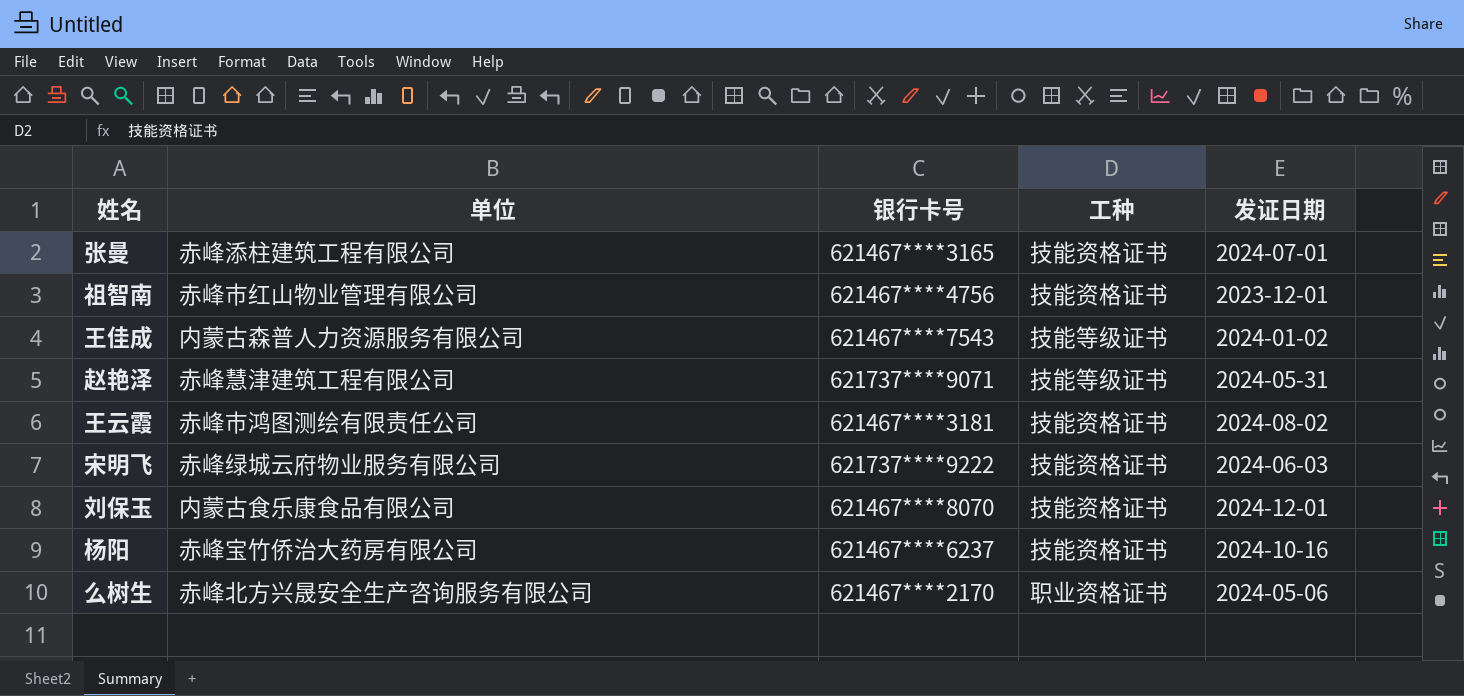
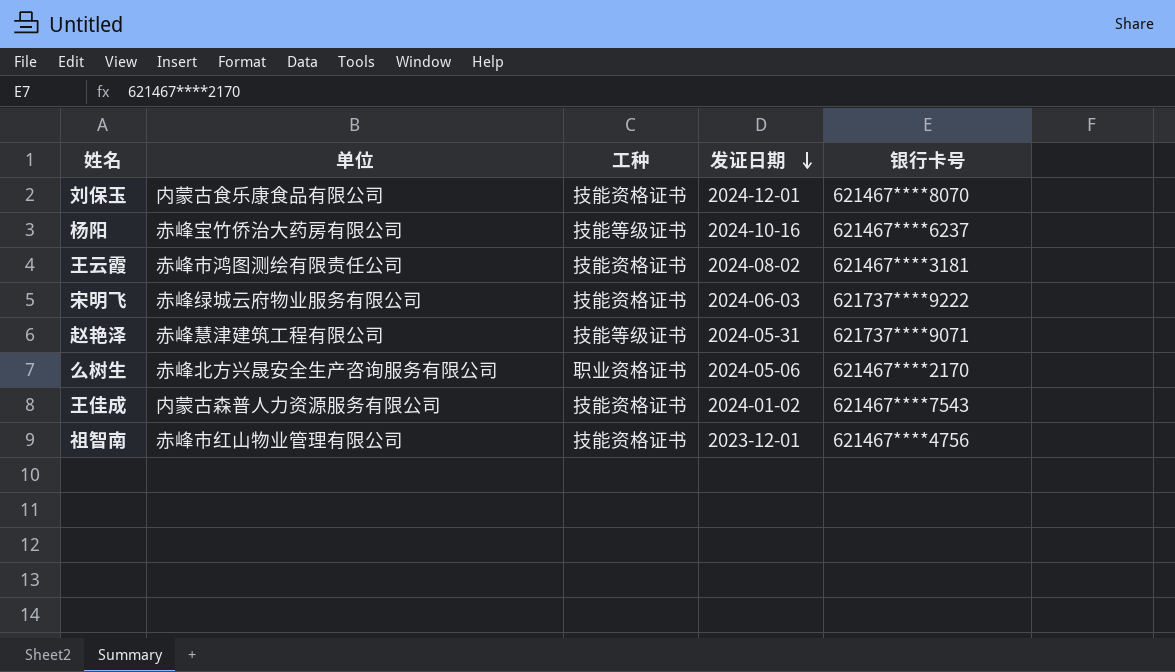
row order: none -> 发证日期 descending
column 银行卡号 | position: 3 -> 5
row 张曼: 赤峰添柱建筑工程有限公司 | 621467****3165 | 技能资格证书 | 2024-07-01 -> none
杨阳 | 工种: 技能资格证书 -> 技能等级证书
王佳成 | 工种: 技能等级证书 -> 技能资格证书

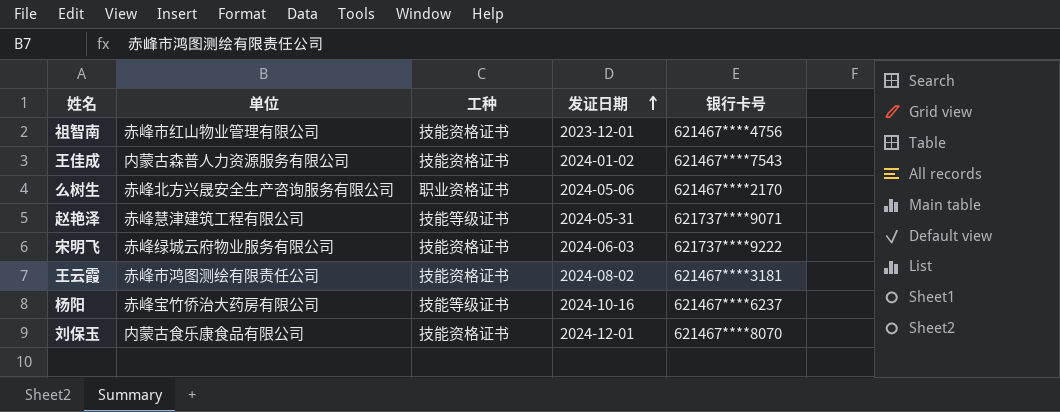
row order: 发证日期 descending -> 发证日期 ascending

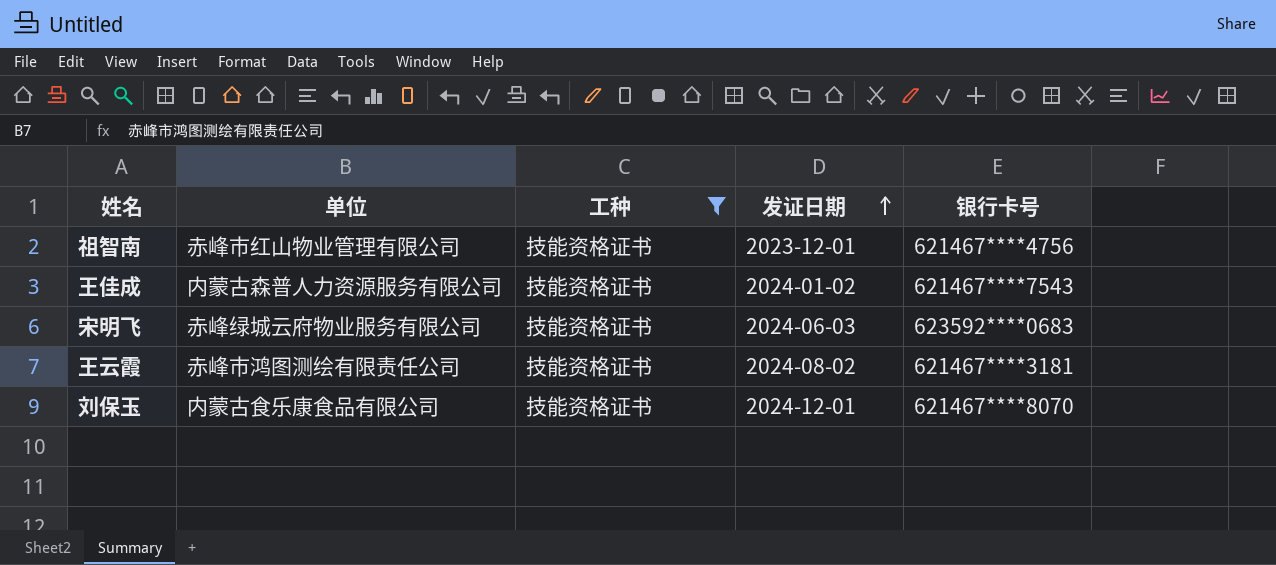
filter: none -> 工种 = 技能资格证书
宋明飞 | 银行卡号: 621737****9222 -> 623592****0683

